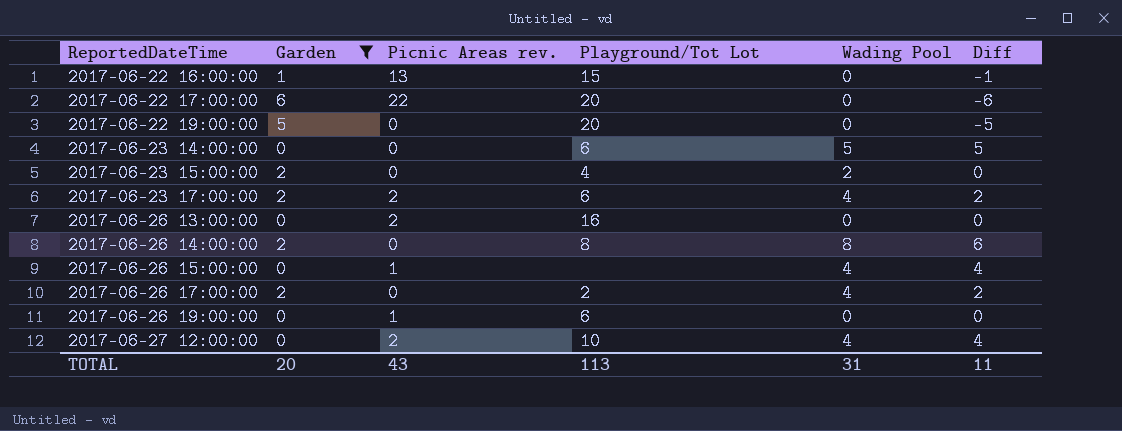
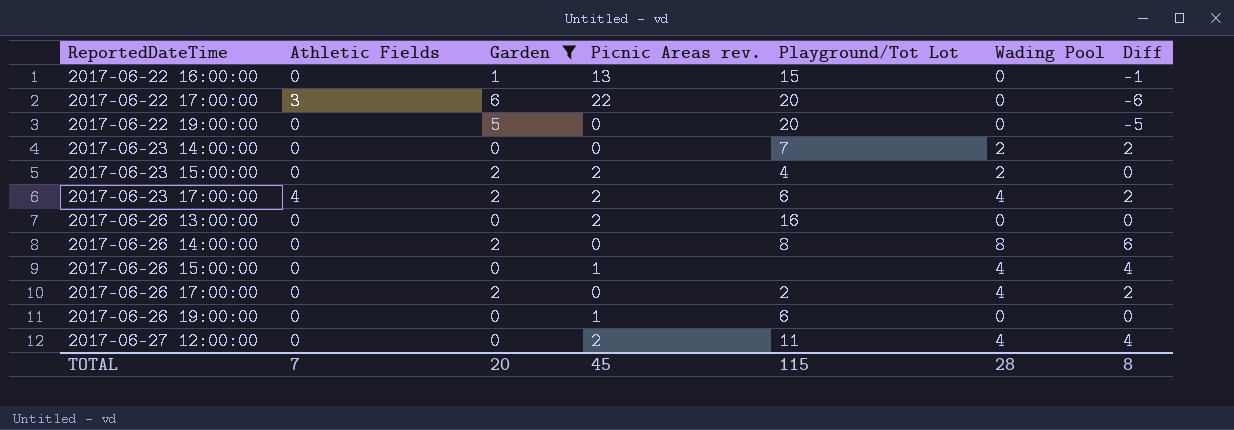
column Athletic Fields | position: none -> 2
2017-06-23 14:00:00 | Playground/Tot Lot: 6 -> 7
2017-06-23 14:00:00 | Wading Pool: 5 -> 2
2017-06-23 14:00:00 | Diff: 5 -> 2
2017-06-23 15:00:00 | Picnic Areas rev.: 0 -> 2
2017-06-27 12:00:00 | Playground/Tot Lot: 10 -> 11
TOTAL | Picnic Areas rev.: 43 -> 45
TOTAL | Playground/Tot Lot: 113 -> 115
TOTAL | Wading Pool: 31 -> 28
TOTAL | Diff: 11 -> 8

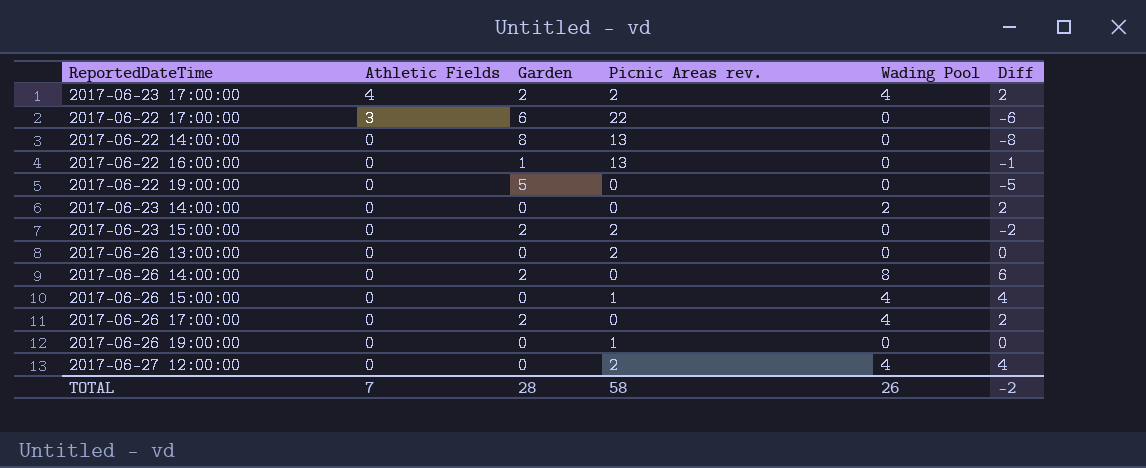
filter: Garden != 8 -> none
row order: ReportedDateTime ascending -> Athletic Fields descending
column Playground/Tot Lot | position: 5 -> none
2017-06-23 15:00:00 | Wading Pool: 2 -> 0
2017-06-23 15:00:00 | Diff: 0 -> -2
TOTAL | Garden: 20 -> 28
TOTAL | Picnic Areas rev.: 45 -> 58
TOTAL | Wading Pool: 28 -> 26
TOTAL | Diff: 8 -> -2

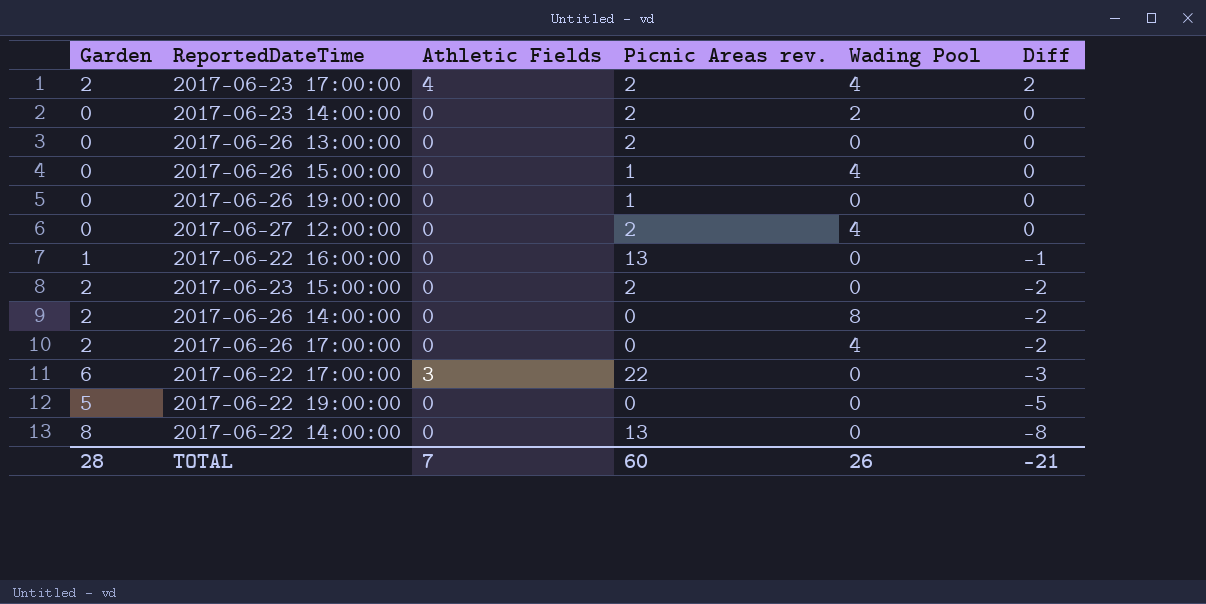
row order: Athletic Fields descending -> Diff descending
column Garden | position: 3 -> 1
column Diff | formula: [Wading Pool] - [Garden] -> [Athletic Fields] - [Garden]
2017-06-23 14:00:00 | Picnic Areas rev.: 0 -> 2
TOTAL | Picnic Areas rev.: 58 -> 60
TOTAL | Diff: -2 -> -21

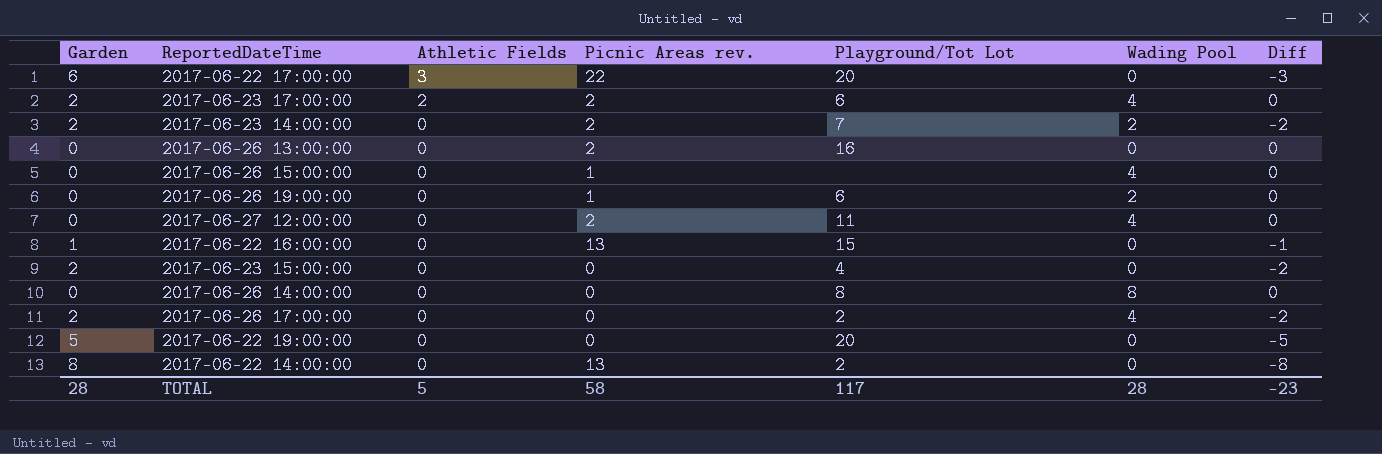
row order: Diff descending -> Athletic Fields descending
column Playground/Tot Lot | position: none -> 5
2017-06-23 17:00:00 | Athletic Fields: 4 -> 2
2017-06-23 17:00:00 | Diff: 2 -> 0
2017-06-23 14:00:00 | Garden: 0 -> 2
2017-06-23 14:00:00 | Diff: 0 -> -2
2017-06-26 19:00:00 | Wading Pool: 0 -> 2
2017-06-23 15:00:00 | Picnic Areas rev.: 2 -> 0
2017-06-26 14:00:00 | Garden: 2 -> 0
2017-06-26 14:00:00 | Diff: -2 -> 0
TOTAL | Athletic Fields: 7 -> 5
TOTAL | Picnic Areas rev.: 60 -> 58
TOTAL | Wading Pool: 26 -> 28
TOTAL | Diff: -21 -> -23

